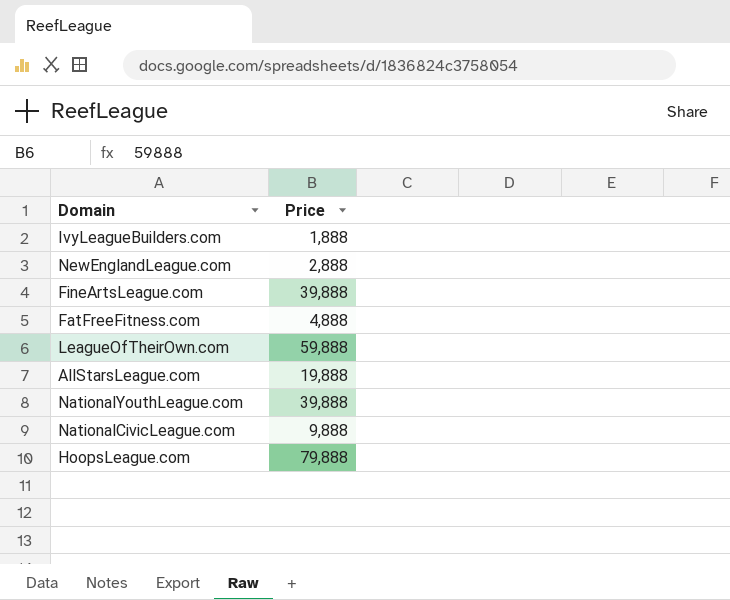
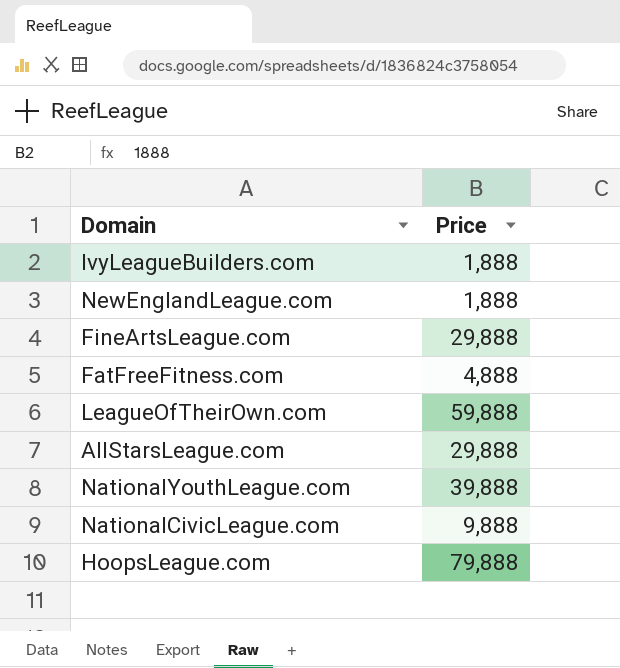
NewEnglandLeague.com | Price: 2,888 -> 1,888
FineArtsLeague.com | Price: 39,888 -> 29,888
AllStarsLeague.com | Price: 19,888 -> 29,888

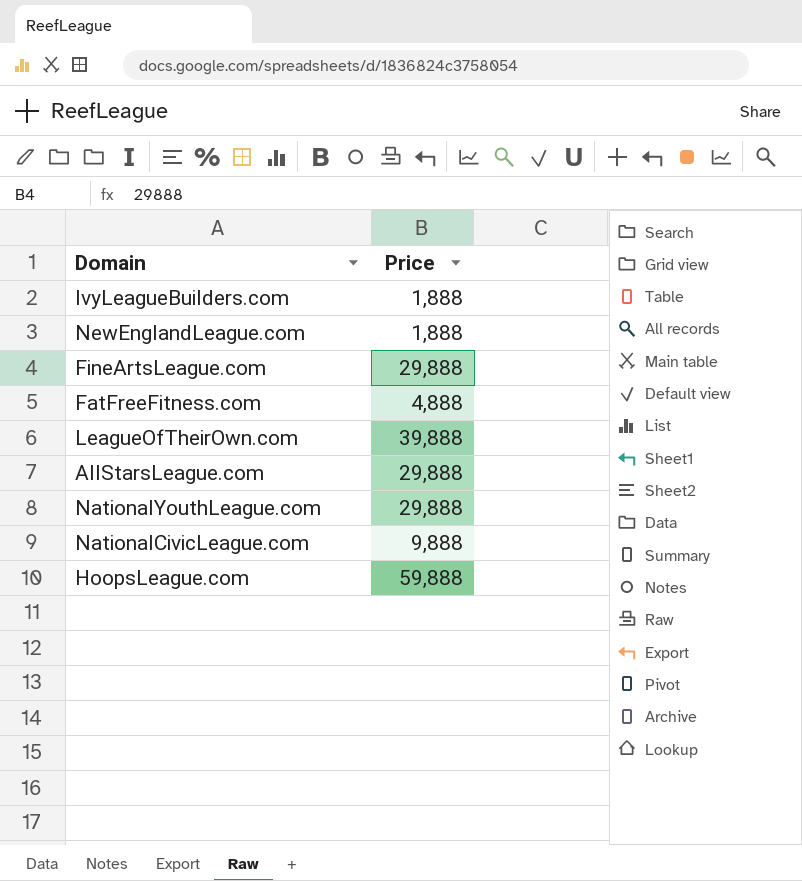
LeagueOfTheirOwn.com | Price: 59,888 -> 39,888
NationalYouthLeague.com | Price: 39,888 -> 29,888
HoopsLeague.com | Price: 79,888 -> 59,888

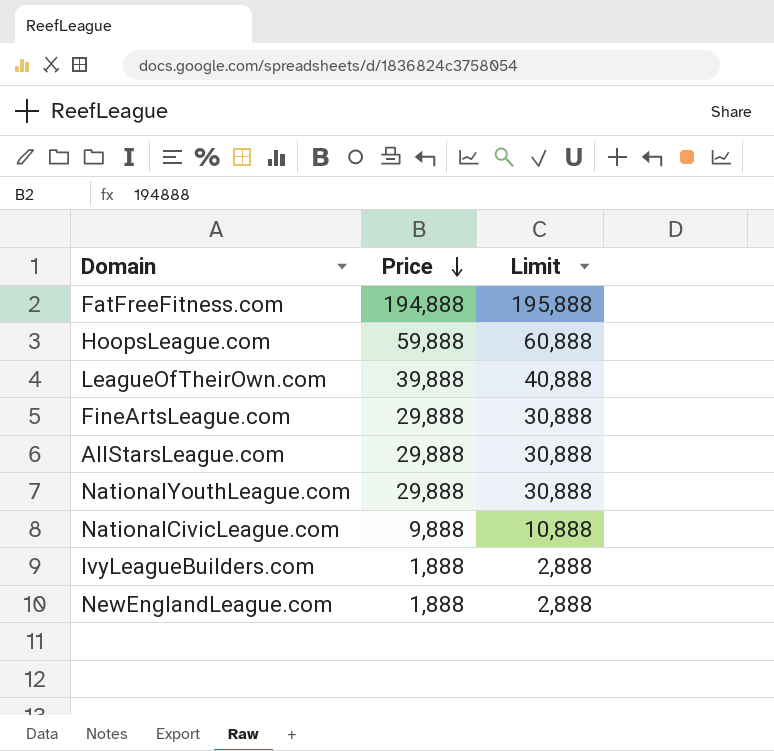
row order: none -> Price descending
column Limit | formula: none -> [Price] + 1000
FatFreeFitness.com | Price: 4,888 -> 194,888

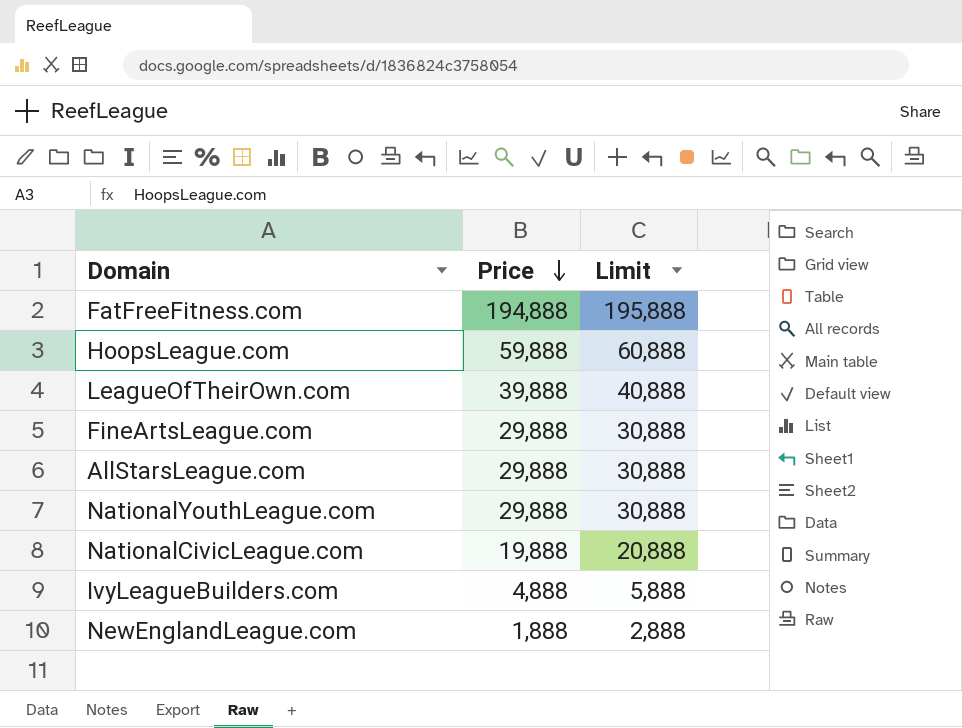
NationalCivicLeague.com | Price: 9,888 -> 19,888
NationalCivicLeague.com | Limit: 10,888 -> 20,888
IvyLeagueBuilders.com | Price: 1,888 -> 4,888
IvyLeagueBuilders.com | Limit: 2,888 -> 5,888

